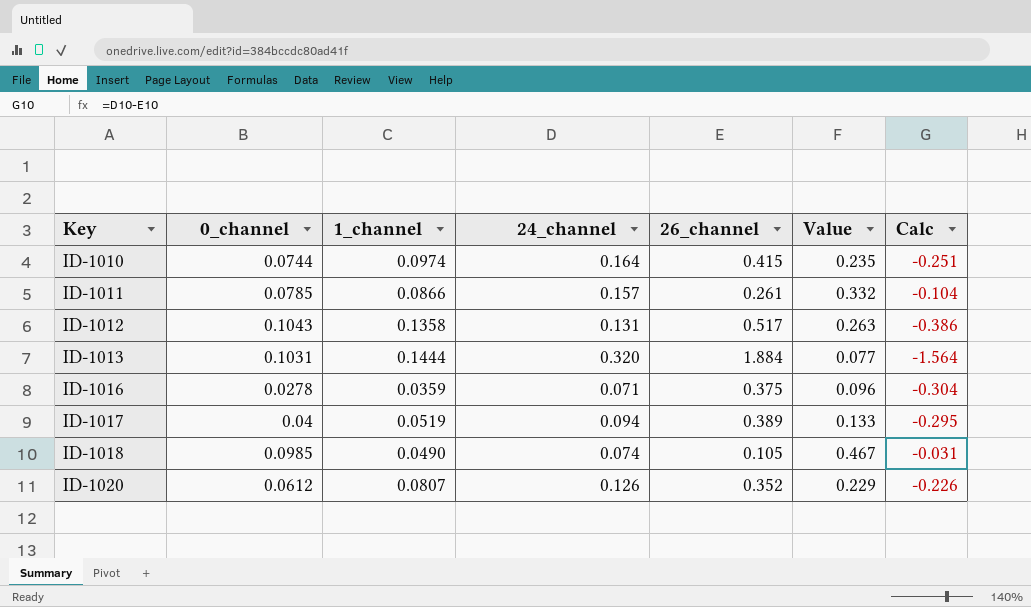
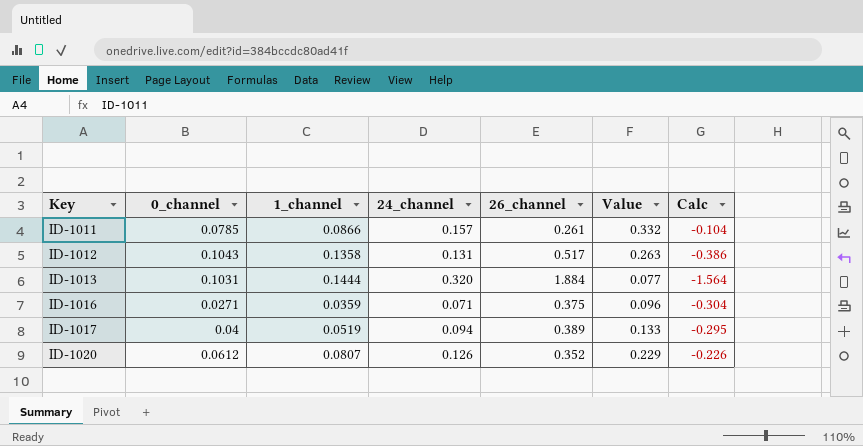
row ID-1010: 0.0744 | 0.0974 | 0.164 | 0.415 | 0.235 | -0.251 -> none
row ID-1018: 0.0985 | 0.0490 | 0.074 | 0.105 | 0.467 | -0.031 -> none
ID-1016 | 0_channel: 0.0278 -> 0.0271

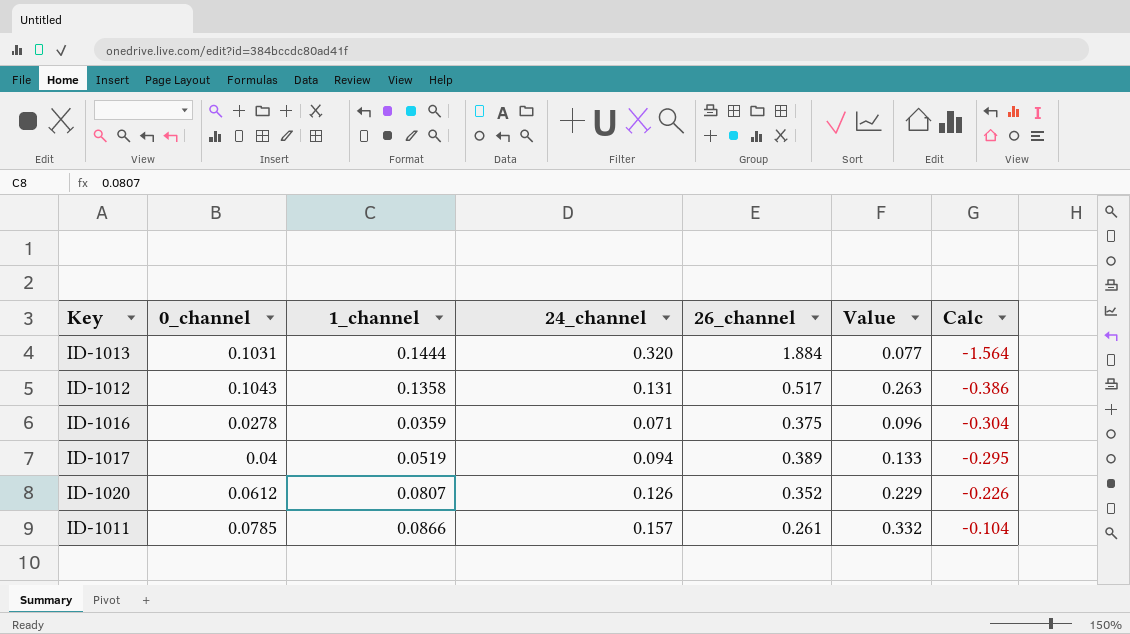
row order: Key ascending -> Calc ascending
ID-1016 | 0_channel: 0.0271 -> 0.0278

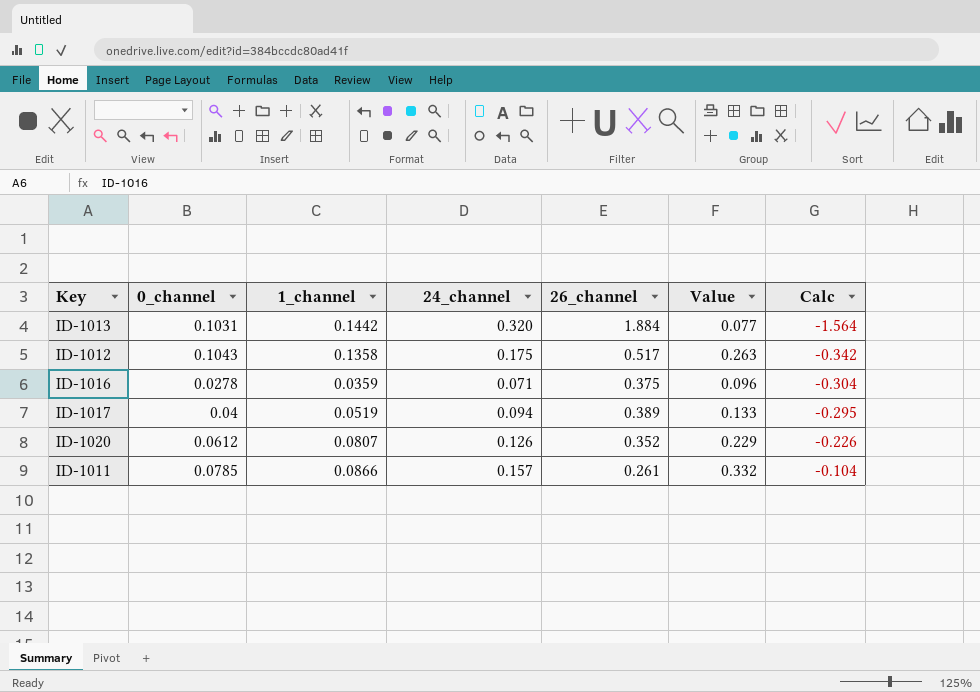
ID-1013 | 1_channel: 0.1444 -> 0.1442
ID-1012 | 24_channel: 0.131 -> 0.175
ID-1012 | Calc: -0.386 -> -0.342

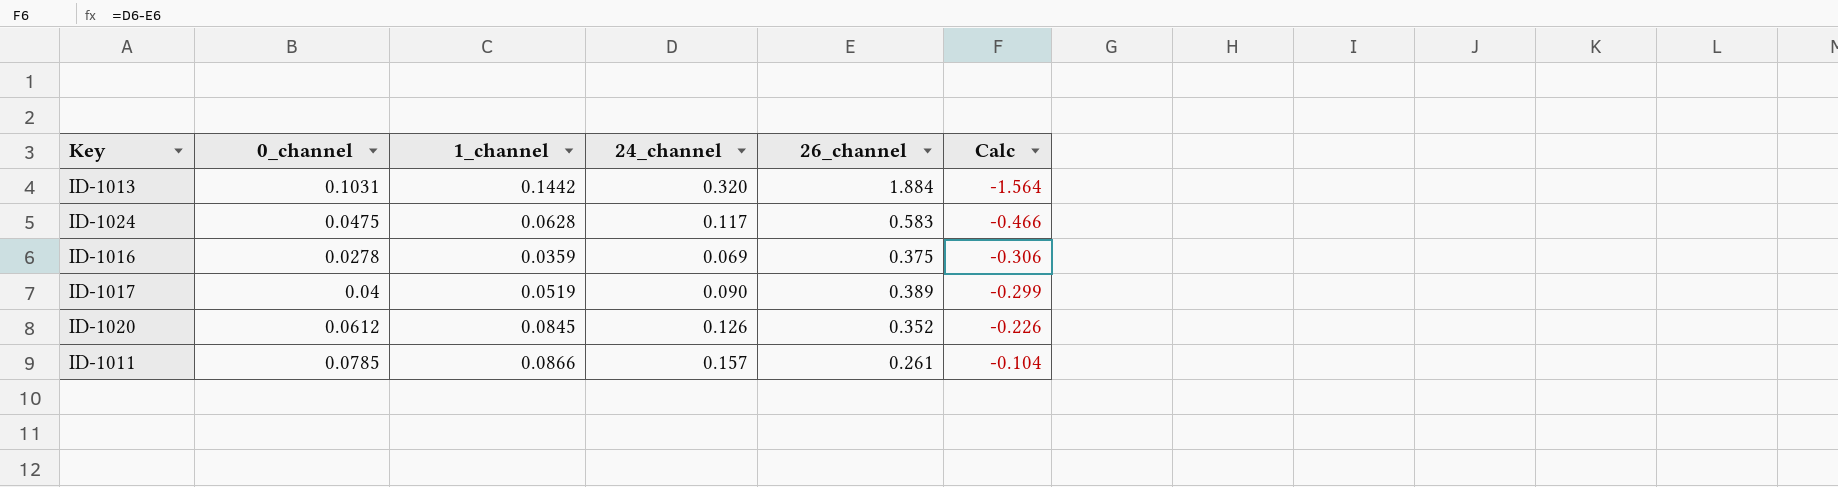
column Value | formula: [1_channel] / [26_channel] -> none
row ID-1012: 0.1043 | 0.1358 | 0.175 | 0.517 | 0.263 | -0.342 -> none
row ID-1024: none -> 0.0475 | 0.0628 | 0.117 | 0.583 | -0.466
ID-1016 | 24_channel: 0.071 -> 0.069
ID-1016 | Calc: -0.304 -> -0.306
ID-1017 | 24_channel: 0.094 -> 0.090
ID-1017 | Calc: -0.295 -> -0.299
ID-1020 | 1_channel: 0.0807 -> 0.0845

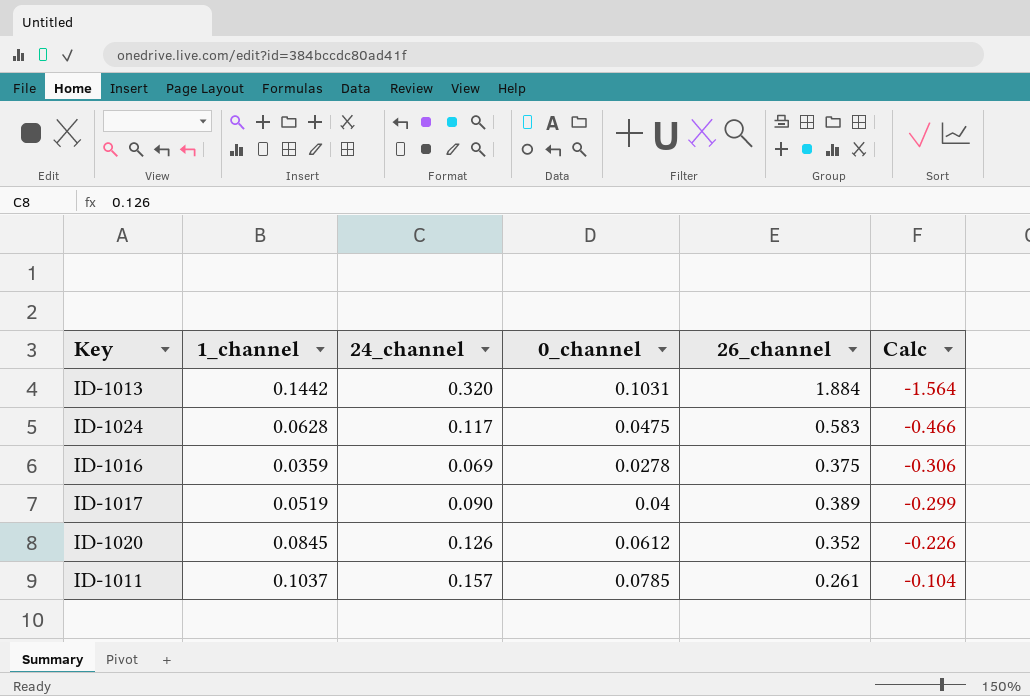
column 0_channel | position: 2 -> 4
ID-1011 | 1_channel: 0.0866 -> 0.1037

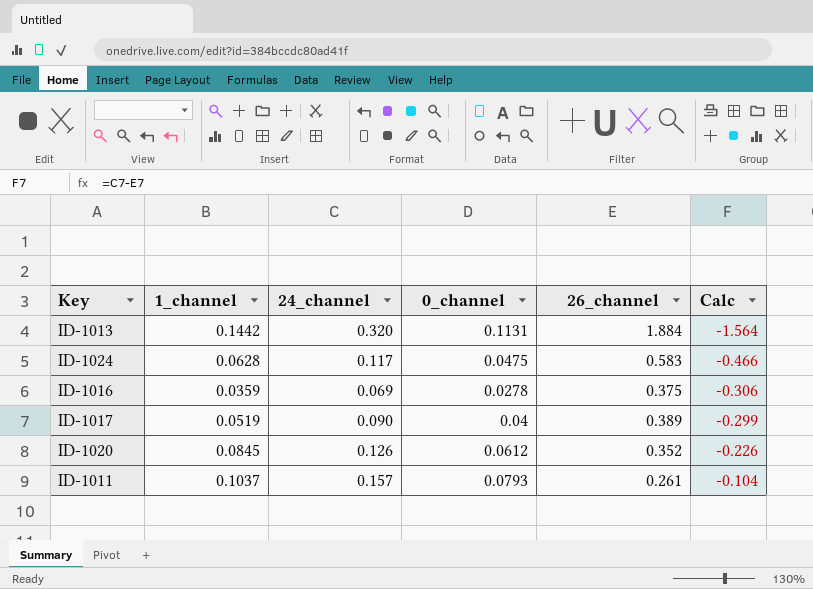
ID-1013 | 0_channel: 0.1031 -> 0.1131
ID-1011 | 0_channel: 0.0785 -> 0.0793

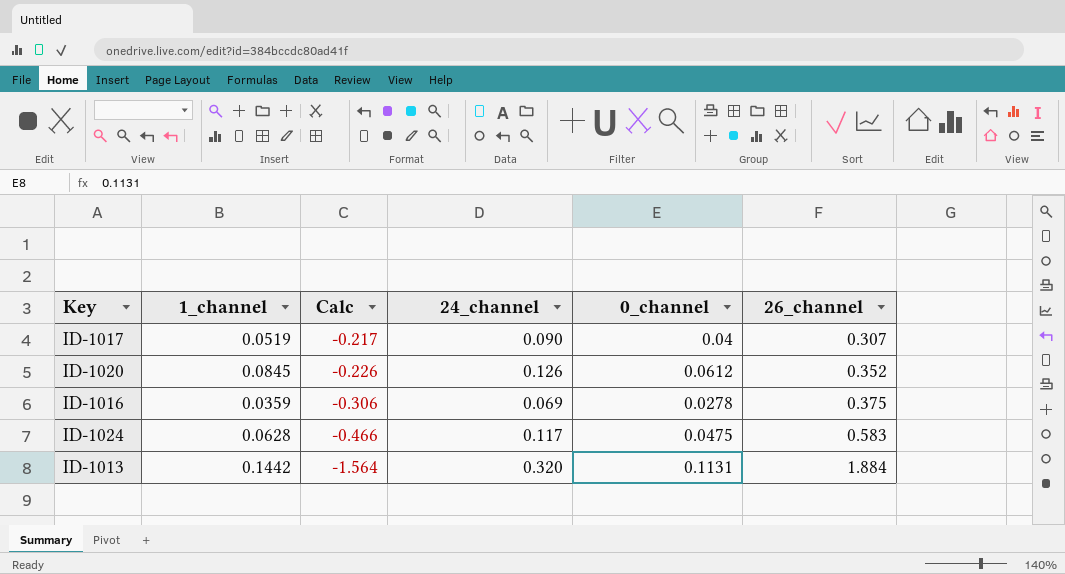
row order: Calc ascending -> Calc descending
column Calc | position: 6 -> 3
row ID-1011: 0.1037 | 0.157 | 0.0793 | 0.261 | -0.104 -> none
ID-1017 | Calc: -0.299 -> -0.217
ID-1017 | 26_channel: 0.389 -> 0.307

